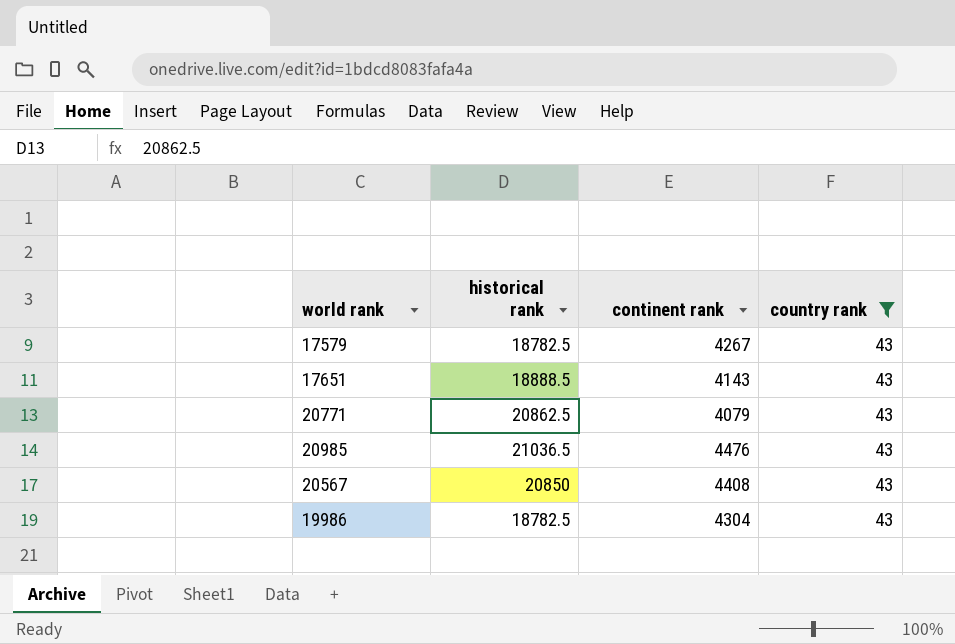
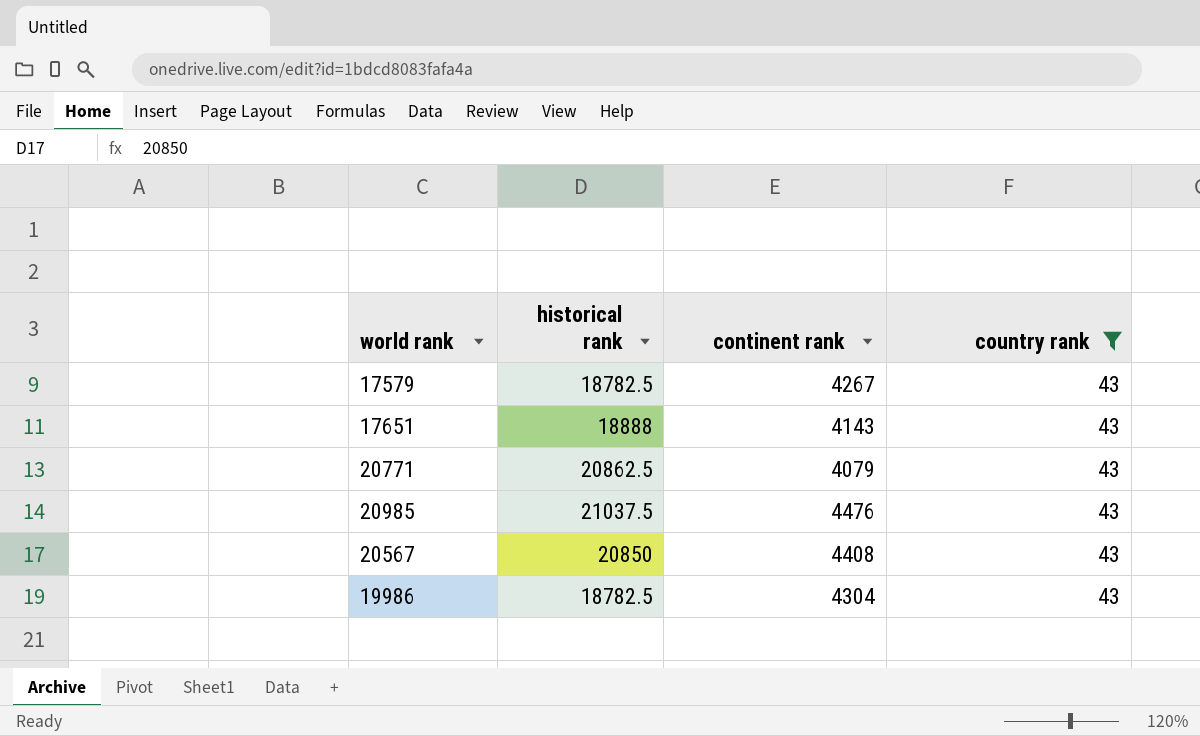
17651 | historical rank: 18888.5 -> 18888
20985 | historical rank: 21036.5 -> 21037.5

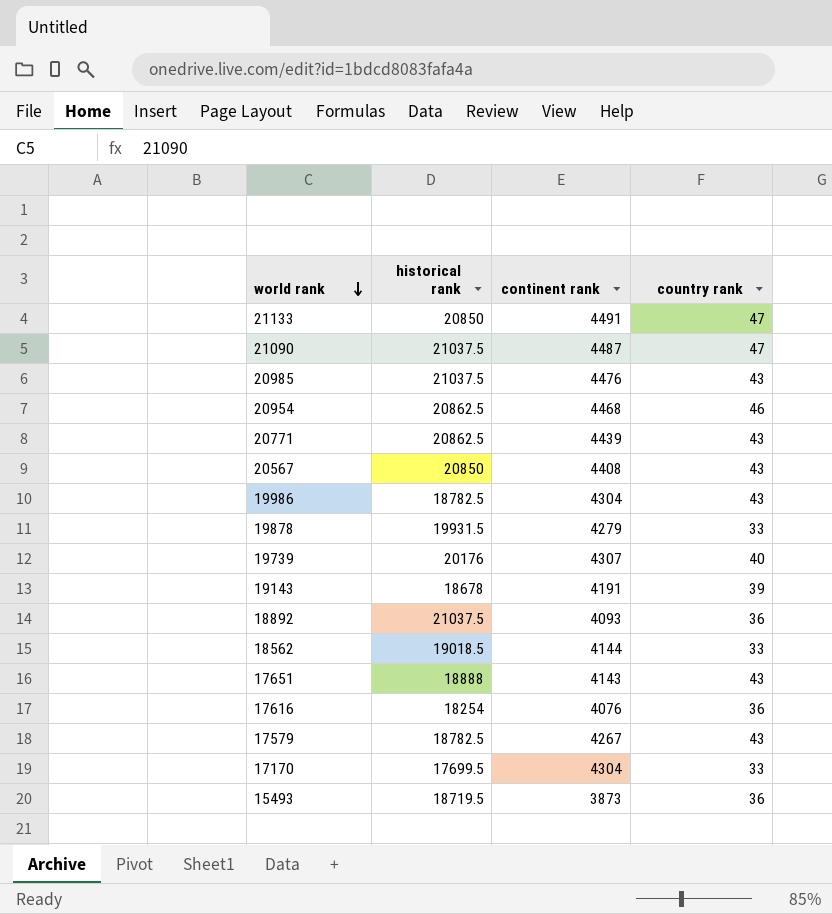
filter: country rank = 43 -> none
row order: none -> world rank descending
20771 | continent rank: 4079 -> 4439

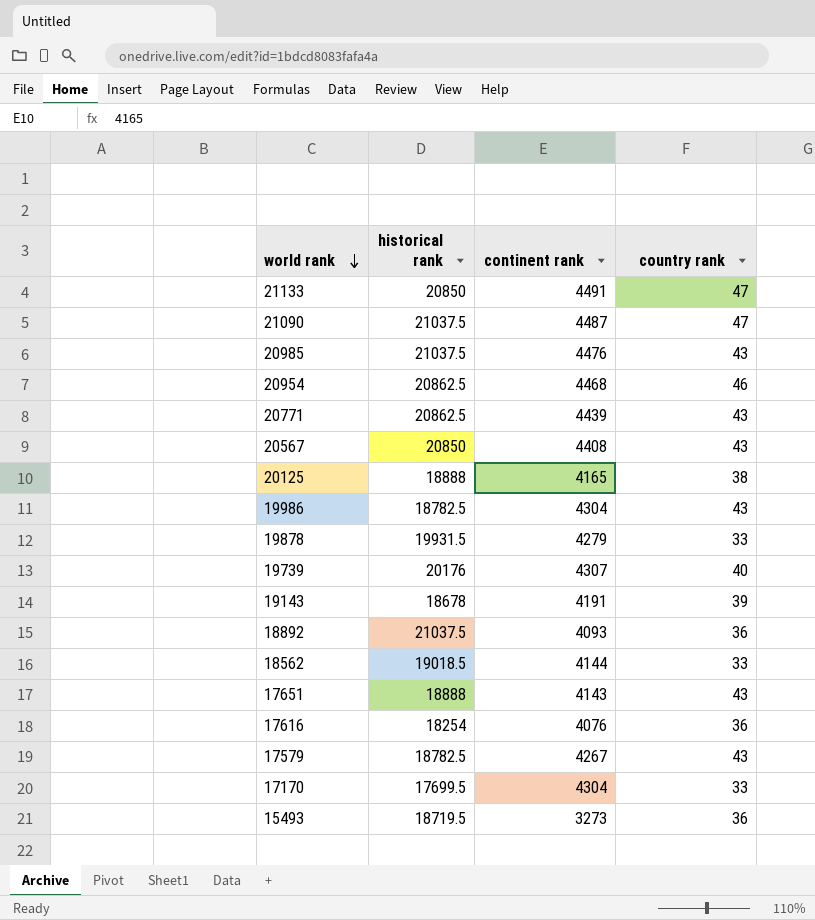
row 20125: none -> 18888 | 4165 | 38
15493 | continent rank: 3873 -> 3273

